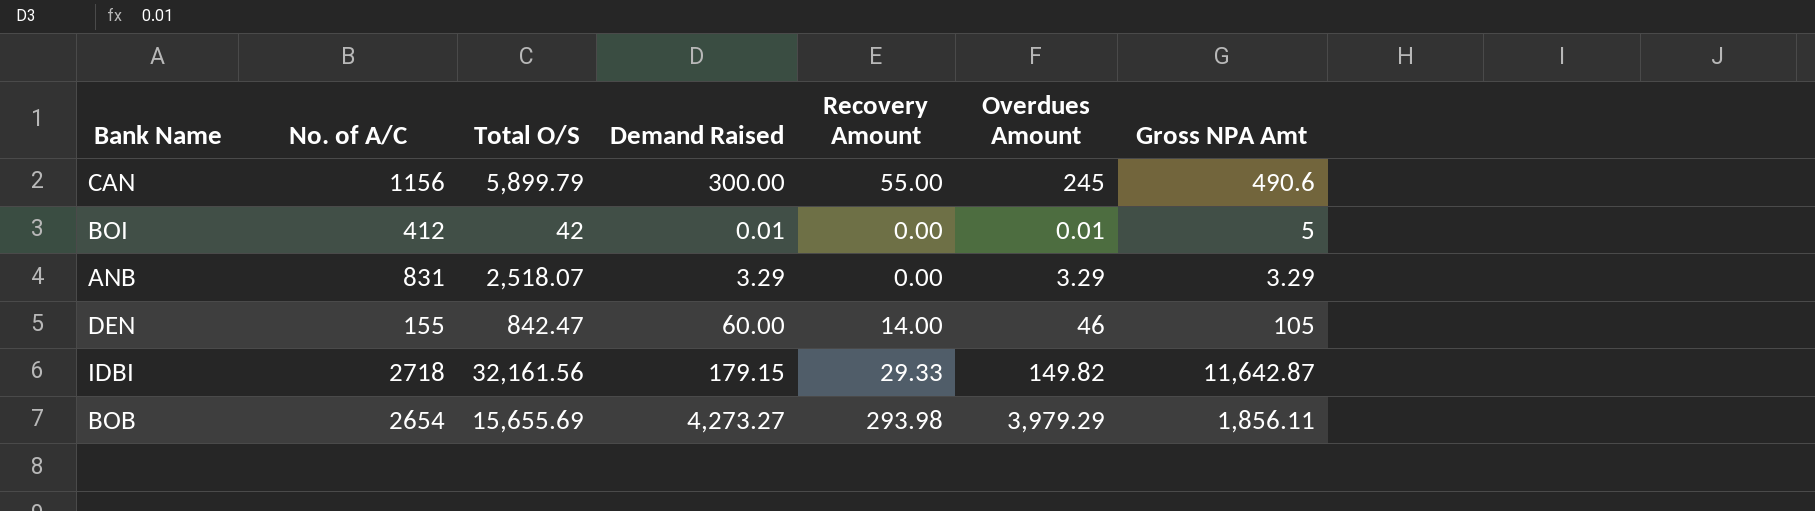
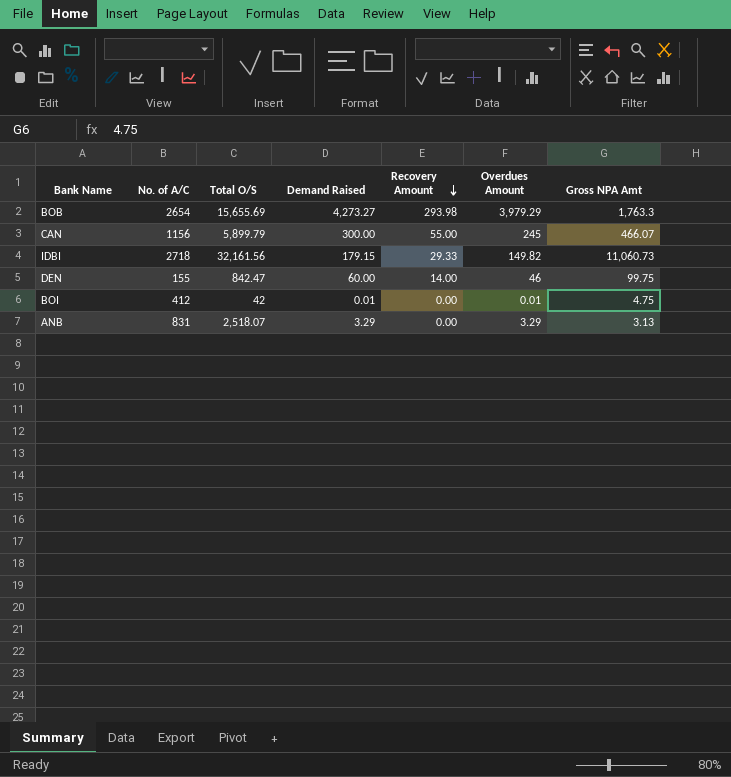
row order: none -> Recovery Amount descending
BOB | Gross NPA Amt: 1,856.11 -> 1,763.3
CAN | Gross NPA Amt: 490.6 -> 466.07
IDBI | Gross NPA Amt: 11,642.87 -> 11,060.73
DEN | Gross NPA Amt: 105 -> 99.75
BOI | Gross NPA Amt: 5 -> 4.75
ANB | Gross NPA Amt: 3.29 -> 3.13

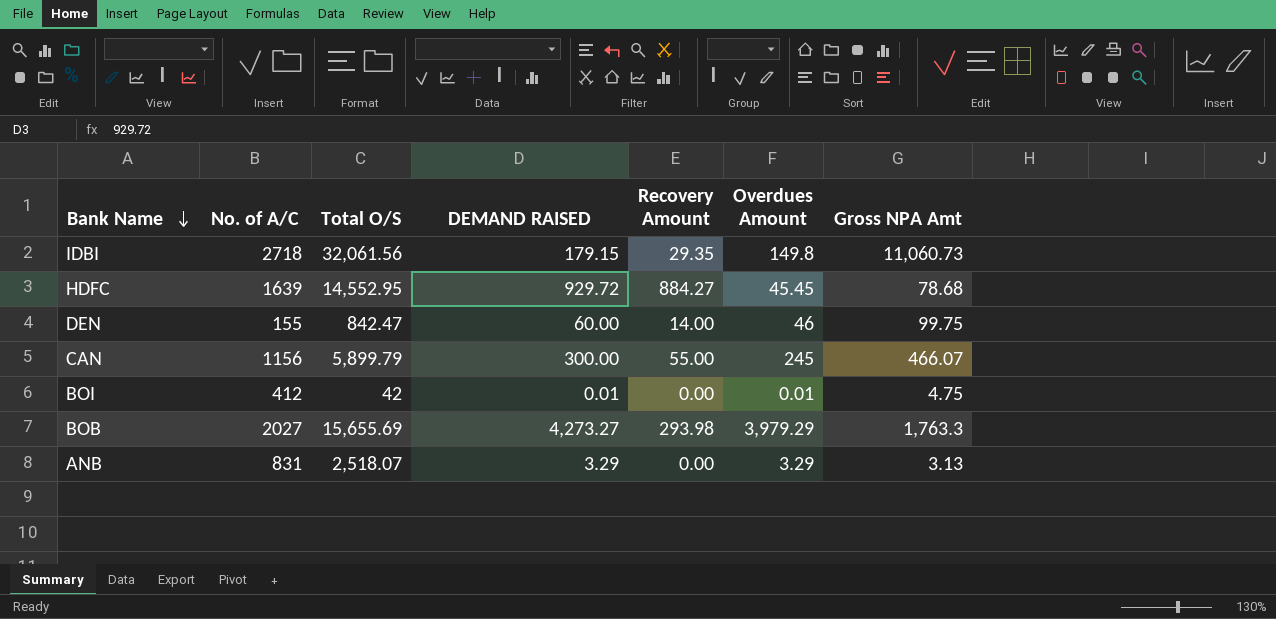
row order: Recovery Amount descending -> Bank Name descending
column name: Demand Raised -> DEMAND RAISED
IDBI | Total O/S: 32,161.56 -> 32,061.56
IDBI | Recovery Amount: 29.33 -> 29.35
IDBI | Overdues Amount: 149.82 -> 149.8
row HDFC: none -> 1639 | 14,552.95 | 929.72 | 884.27 | 45.45 | 78.68
BOB | No. of A/C: 2654 -> 2027

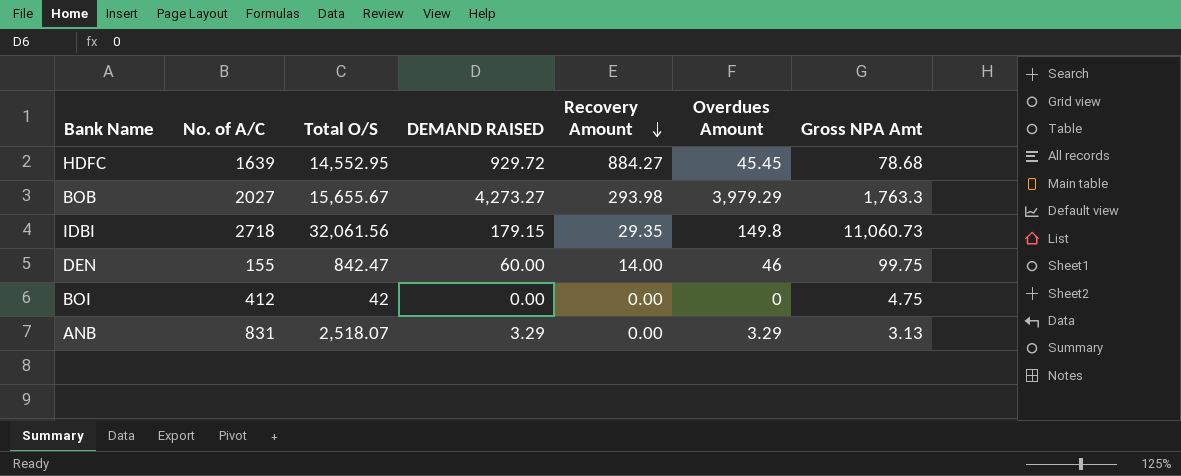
row order: Bank Name descending -> Recovery Amount descending
row CAN: 1156 | 5,899.79 | 300.00 | 55.00 | 245 | 466.07 -> none
BOB | Total O/S: 15,655.69 -> 15,655.67
BOI | DEMAND RAISED: 0.01 -> 0.00
BOI | Overdues Amount: 0.01 -> 0

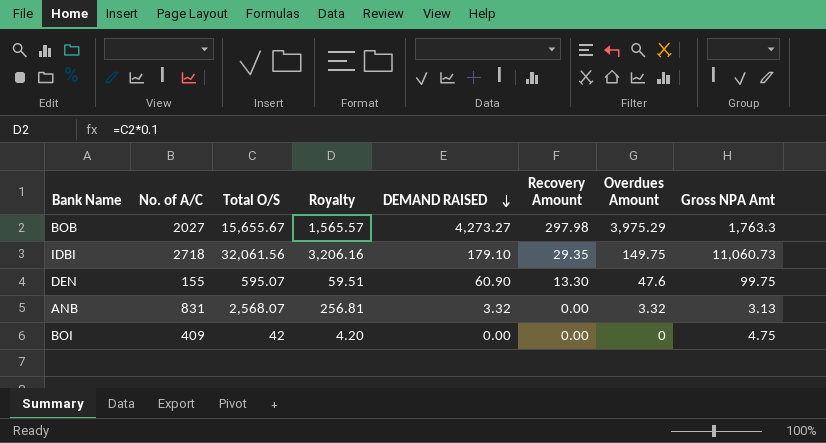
row order: Recovery Amount descending -> DEMAND RAISED descending
column Royalty | formula: none -> [Total O/S] * 0.1
row HDFC: 1639 | 14,552.95 | 929.72 | 884.27 | 45.45 | 78.68 -> none
BOB | Recovery Amount: 293.98 -> 297.98
BOB | Overdues Amount: 3,979.29 -> 3,975.29
IDBI | DEMAND RAISED: 179.15 -> 179.10
IDBI | Overdues Amount: 149.8 -> 149.75
DEN | Total O/S: 842.47 -> 595.07
DEN | DEMAND RAISED: 60.00 -> 60.90
DEN | Recovery Amount: 14.00 -> 13.30
DEN | Overdues Amount: 46 -> 47.6
ANB | Total O/S: 2,518.07 -> 2,568.07
ANB | DEMAND RAISED: 3.29 -> 3.32
ANB | Overdues Amount: 3.29 -> 3.32
BOI | No. of A/C: 412 -> 409

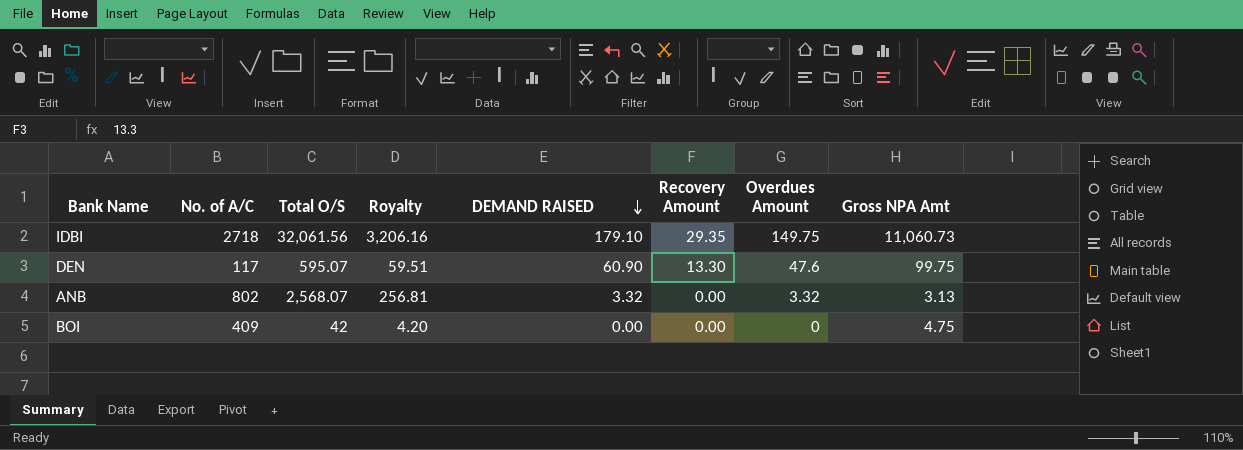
row BOB: 2027 | 15,655.67 | 1,565.57 | 4,273.27 | 297.98 | 3,975.29 | 1,763.3 -> none
DEN | No. of A/C: 155 -> 117
ANB | No. of A/C: 831 -> 802

